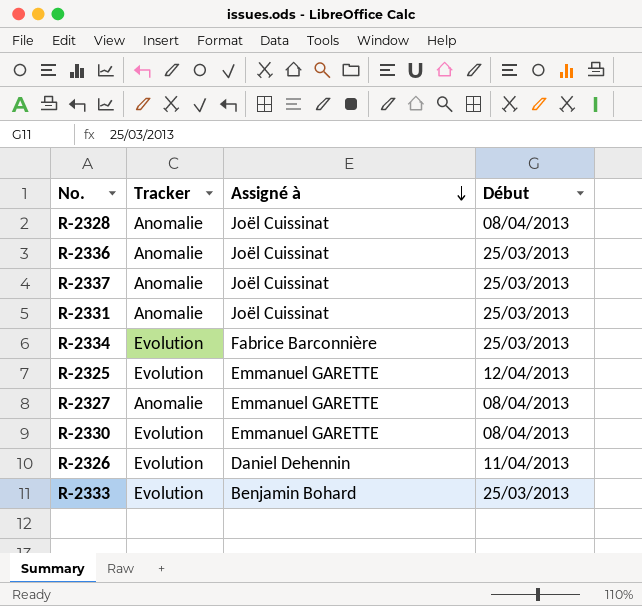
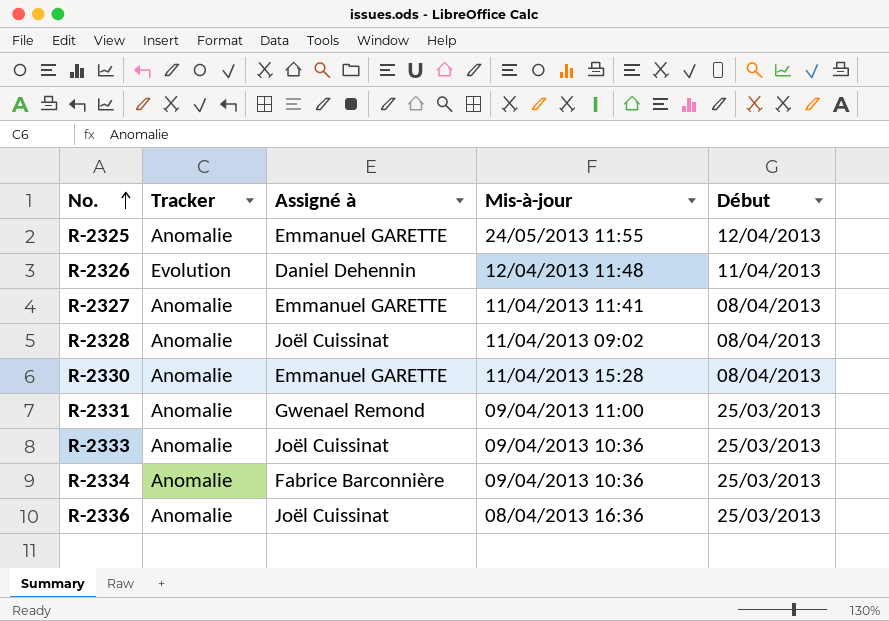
row order: Assigné à descending -> No. ascending
column Mis-à-jour | position: none -> 4
row R-2337: Anomalie | Joël Cuissinat | 25/03/2013 -> none
R-2325 | Tracker: Evolution -> Anomalie
R-2330 | Tracker: Evolution -> Anomalie
R-2331 | Assigné à: Joël Cuissinat -> Gwenael Remond
R-2333 | Tracker: Evolution -> Anomalie
R-2333 | Assigné à: Benjamin Bohard -> Joël Cuissinat
R-2334 | Tracker: Evolution -> Anomalie

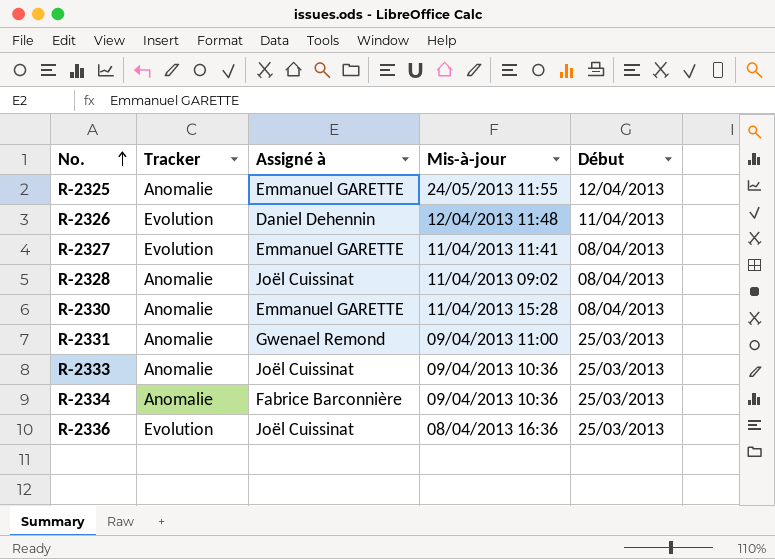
R-2327 | Tracker: Anomalie -> Evolution
R-2336 | Tracker: Anomalie -> Evolution

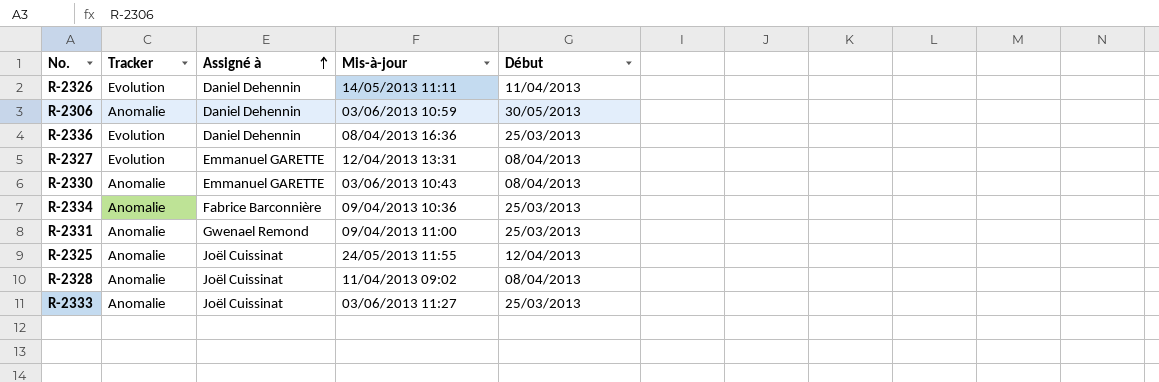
row order: No. ascending -> Assigné à ascending
R-2326 | Mis-à-jour: 12/04/2013 11:48 -> 14/05/2013 11:11
row R-2306: none -> Anomalie | Daniel Dehennin | 03/06/2013 10:59 | 30/05/2013
R-2336 | Assigné à: Joël Cuissinat -> Daniel Dehennin
R-2327 | Mis-à-jour: 11/04/2013 11:41 -> 12/04/2013 13:31
R-2330 | Mis-à-jour: 11/04/2013 15:28 -> 03/06/2013 10:43
R-2325 | Assigné à: Emmanuel GARETTE -> Joël Cuissinat
R-2333 | Mis-à-jour: 09/04/2013 10:36 -> 03/06/2013 11:27

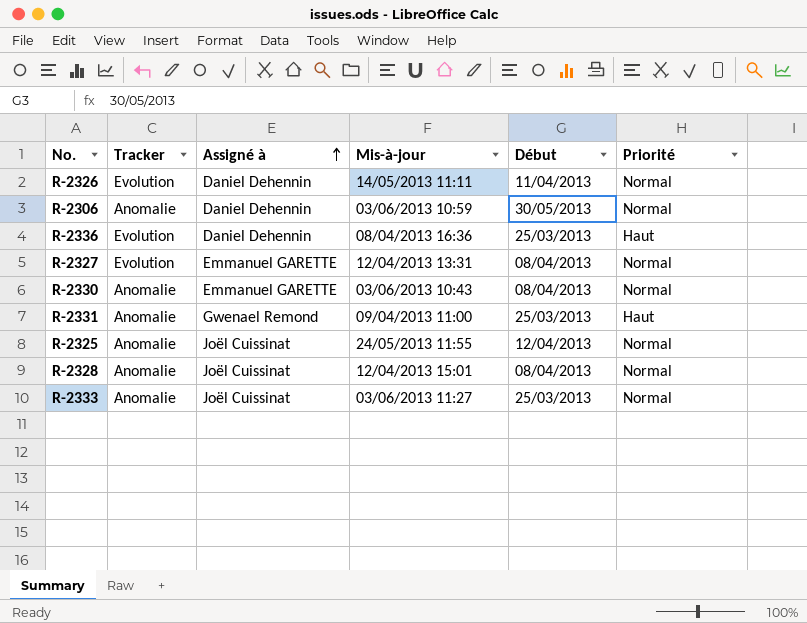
column Priorité | position: none -> 6
row R-2334: Anomalie | Fabrice Barconnière | 09/04/2013 10:36 | 25/03/2013 -> none
R-2328 | Mis-à-jour: 11/04/2013 09:02 -> 12/04/2013 15:01

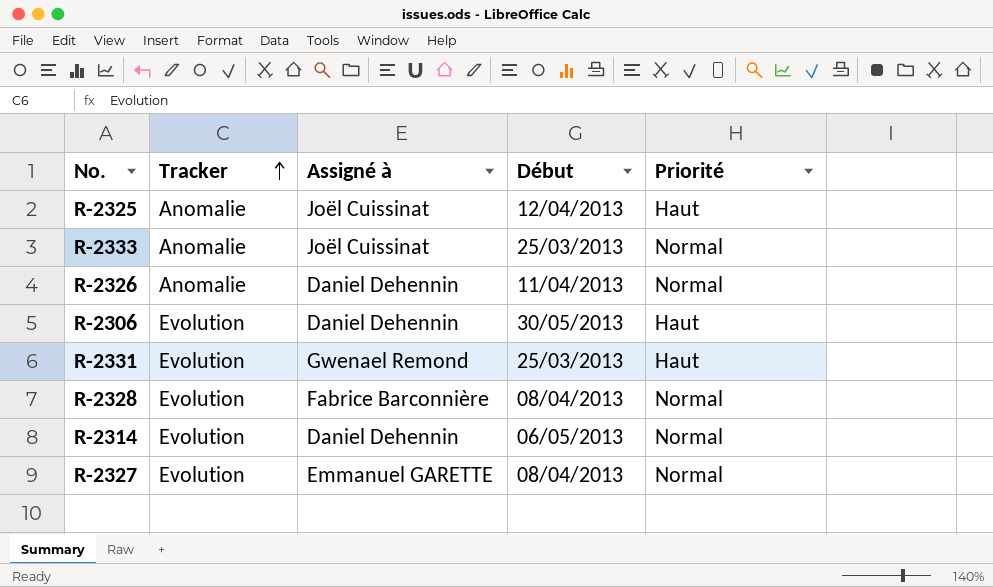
row order: Assigné à ascending -> Tracker ascending
column Mis-à-jour | position: 4 -> none
row R-2336: Evolution | Daniel Dehennin | 08/04/2013 16:36 | 25/03/2013 | Haut -> none
row R-2330: Anomalie | Emmanuel GARETTE | 03/06/2013 10:43 | 08/04/2013 | Normal -> none
R-2325 | Priorité: Normal -> Haut
R-2326 | Tracker: Evolution -> Anomalie
R-2306 | Tracker: Anomalie -> Evolution
R-2306 | Priorité: Normal -> Haut
R-2331 | Tracker: Anomalie -> Evolution
R-2328 | Tracker: Anomalie -> Evolution
R-2328 | Assigné à: Joël Cuissinat -> Fabrice Barconnière
row R-2314: none -> Evolution | Daniel Dehennin | 06/05/2013 | Normal

